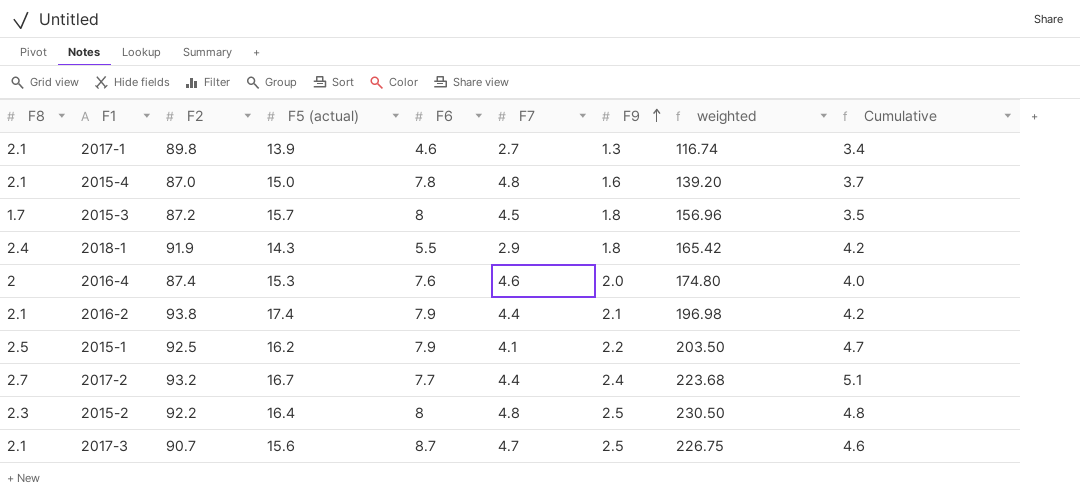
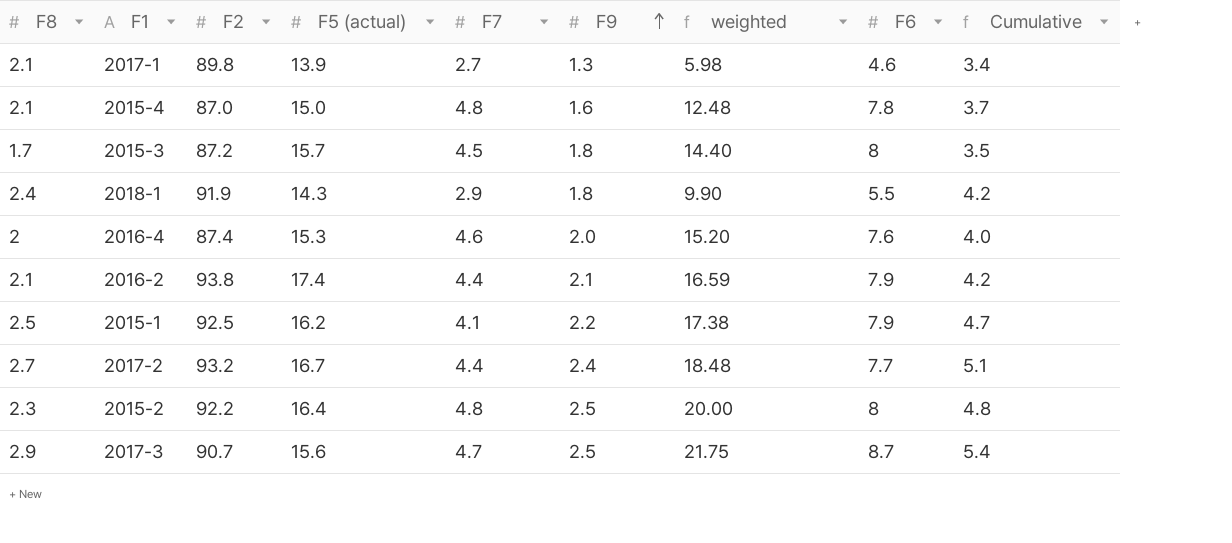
column weighted | formula: [F2] * [F9] -> [F9] * [F6]
column F6 | position: 5 -> 8
2017-3 | F8: 2.1 -> 2.9
2017-3 | Cumulative: 4.6 -> 5.4

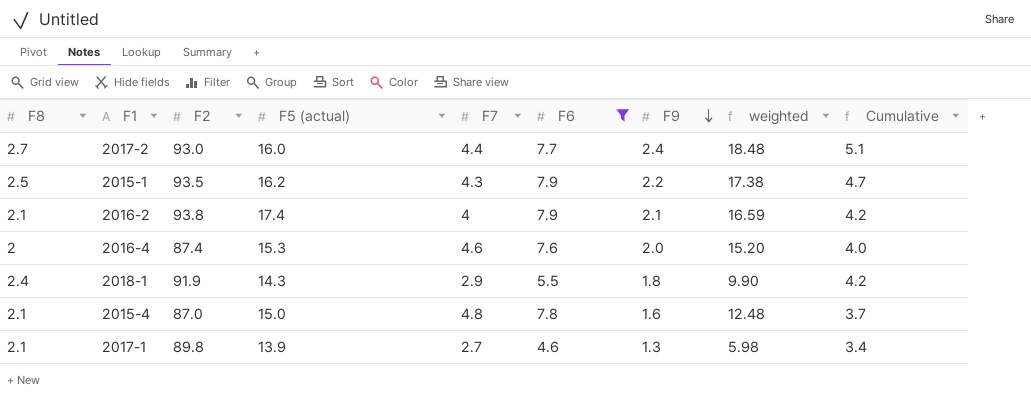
filter: none -> F6 <= 7.9
row order: F9 ascending -> F9 descending
column F6 | position: 8 -> 6
2017-2 | F2: 93.2 -> 93.0
2017-2 | F5 (actual): 16.7 -> 16.0
2015-1 | F2: 92.5 -> 93.5
2015-1 | F7: 4.1 -> 4.3
2016-2 | F7: 4.4 -> 4

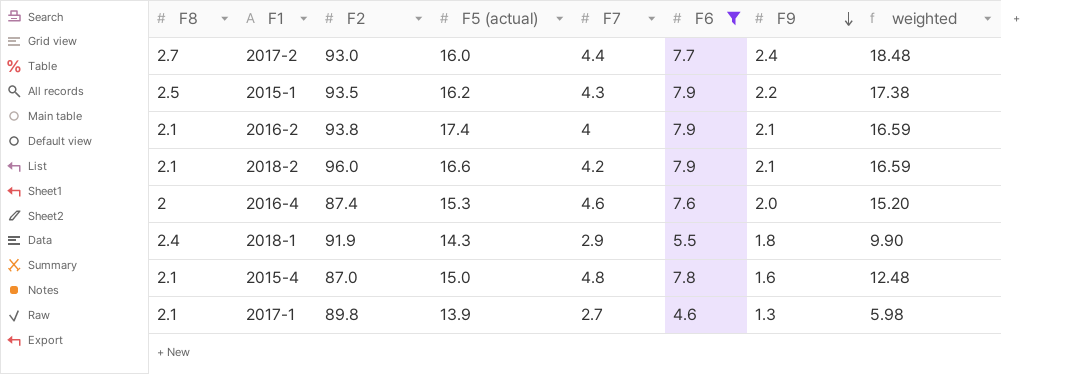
column Cumulative | formula: [F8] + [F9] -> none
row 2018-2: none -> 2.1 | 96.0 | 16.6 | 4.2 | 7.9 | 2.1 | 16.59

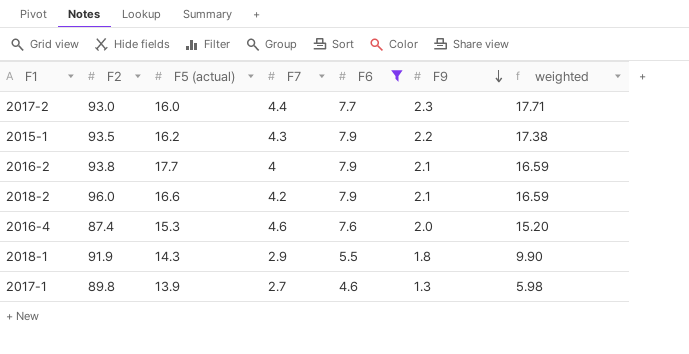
column F8 | position: 1 -> none
row 2015-4: 2.1 | 87.0 | 15.0 | 4.8 | 7.8 | 1.6 | 12.48 -> none
2017-2 | F9: 2.4 -> 2.3
2017-2 | weighted: 18.48 -> 17.71
2016-2 | F5 (actual): 17.4 -> 17.7

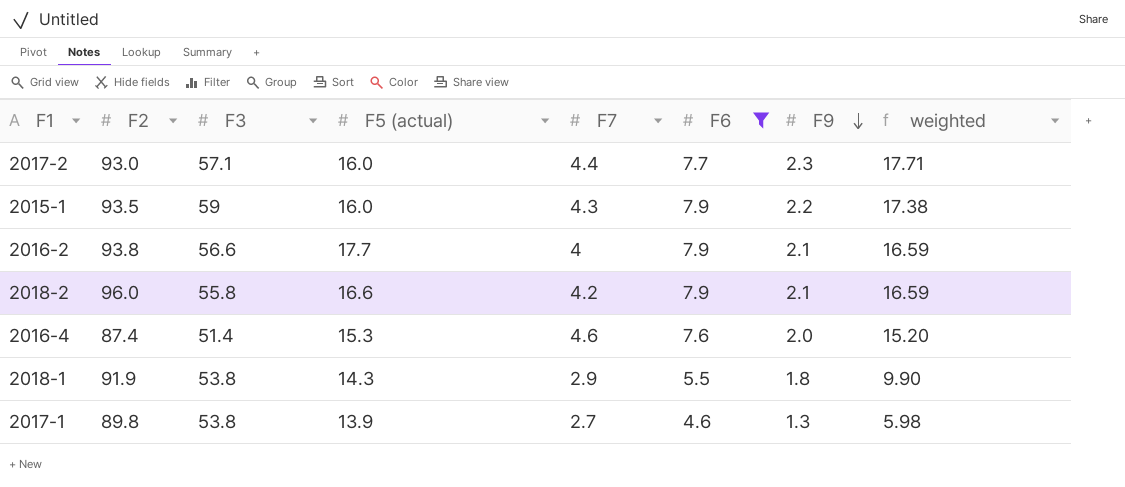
column F3 | position: none -> 3
2015-1 | F5 (actual): 16.2 -> 16.0

